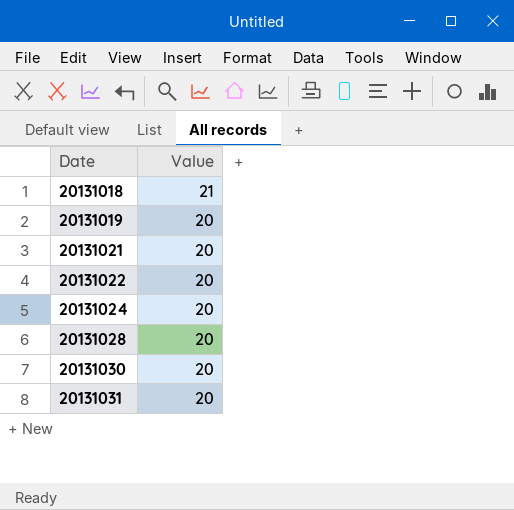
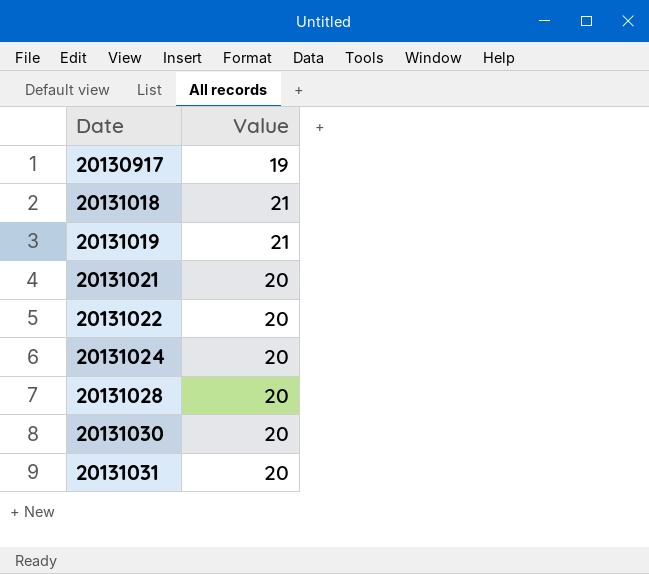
row 20130917: none -> 19
20131019 | Value: 20 -> 21

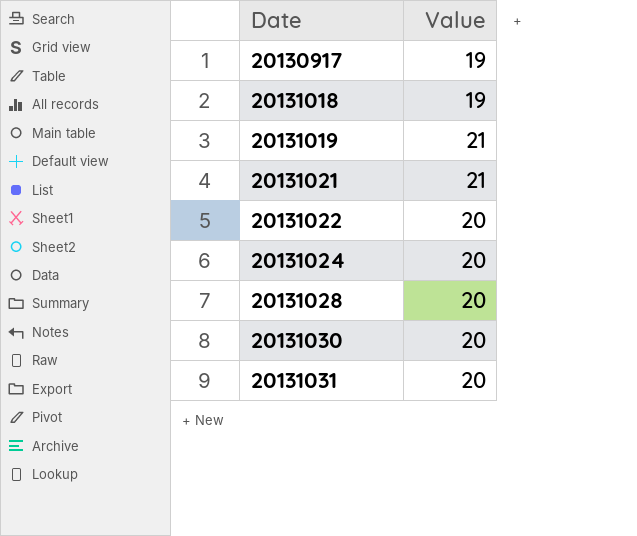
20131018 | Value: 21 -> 19
20131021 | Value: 20 -> 21

